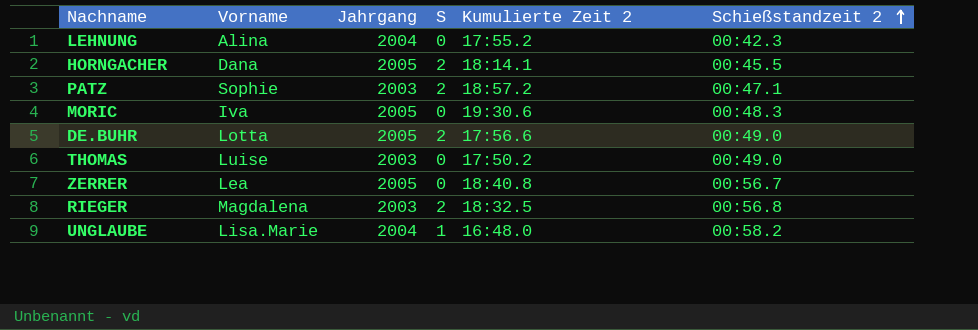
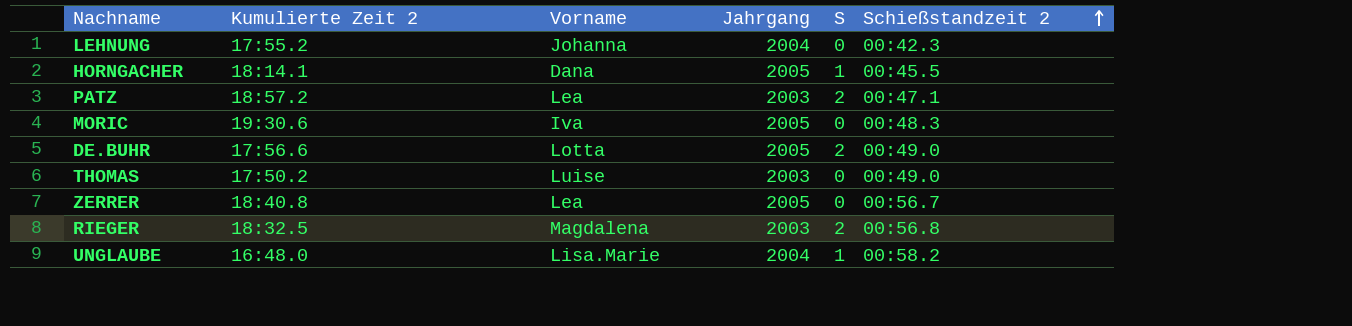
column Kumulierte Zeit 2 | position: 5 -> 2
LEHNUNG | Vorname: Alina -> Johanna
HORNGACHER | S: 2 -> 1
PATZ | Vorname: Sophie -> Lea

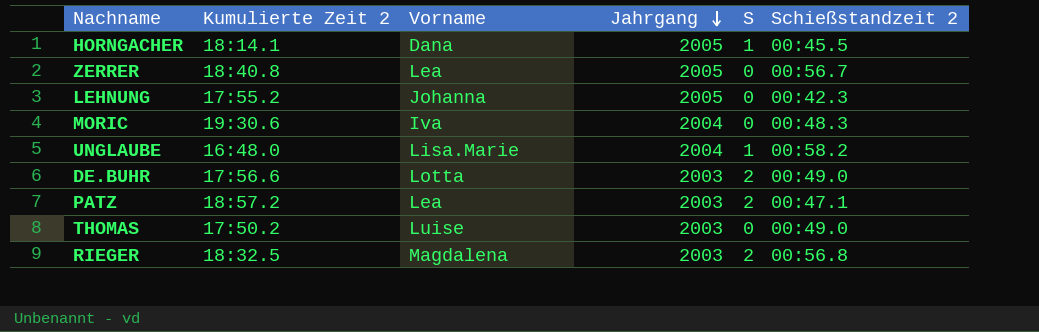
row order: Schießstandzeit 2 ascending -> Jahrgang descending
LEHNUNG | Jahrgang: 2004 -> 2005
MORIC | Jahrgang: 2005 -> 2004
DE.BUHR | Jahrgang: 2005 -> 2003

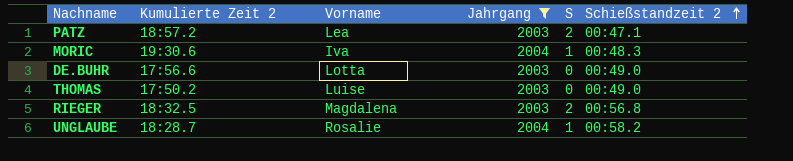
filter: none -> Jahrgang != 2005
row order: Jahrgang descending -> Schießstandzeit 2 ascending
MORIC | S: 0 -> 1
DE.BUHR | S: 2 -> 0
UNGLAUBE | Kumulierte Zeit 2: 16:48.0 -> 18:28.7
UNGLAUBE | Vorname: Lisa.Marie -> Rosalie

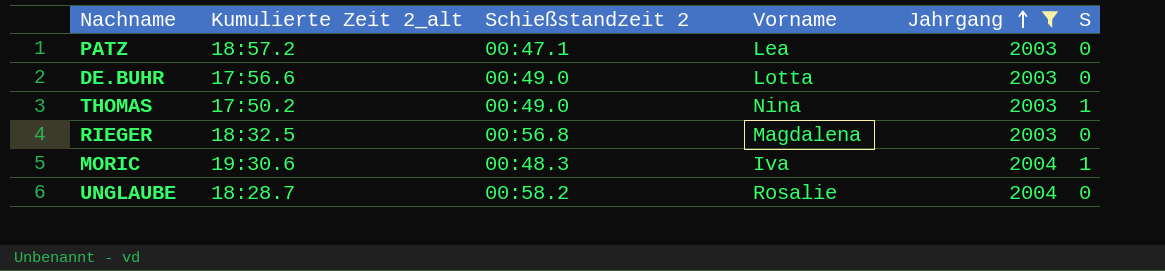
row order: Schießstandzeit 2 ascending -> Jahrgang ascending
column name: Kumulierte Zeit 2 -> Kumulierte Zeit 2_alt
column Schießstandzeit 2 | position: 6 -> 3
PATZ | S: 2 -> 0
THOMAS | Vorname: Luise -> Nina
THOMAS | S: 0 -> 1
RIEGER | S: 2 -> 0
UNGLAUBE | S: 1 -> 0

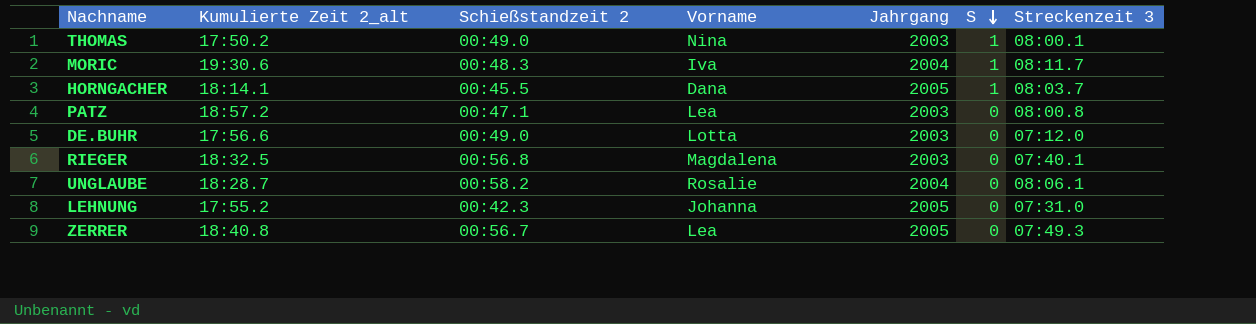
filter: Jahrgang != 2005 -> none
row order: Jahrgang ascending -> S descending
column Streckenzeit 3 | position: none -> 7

